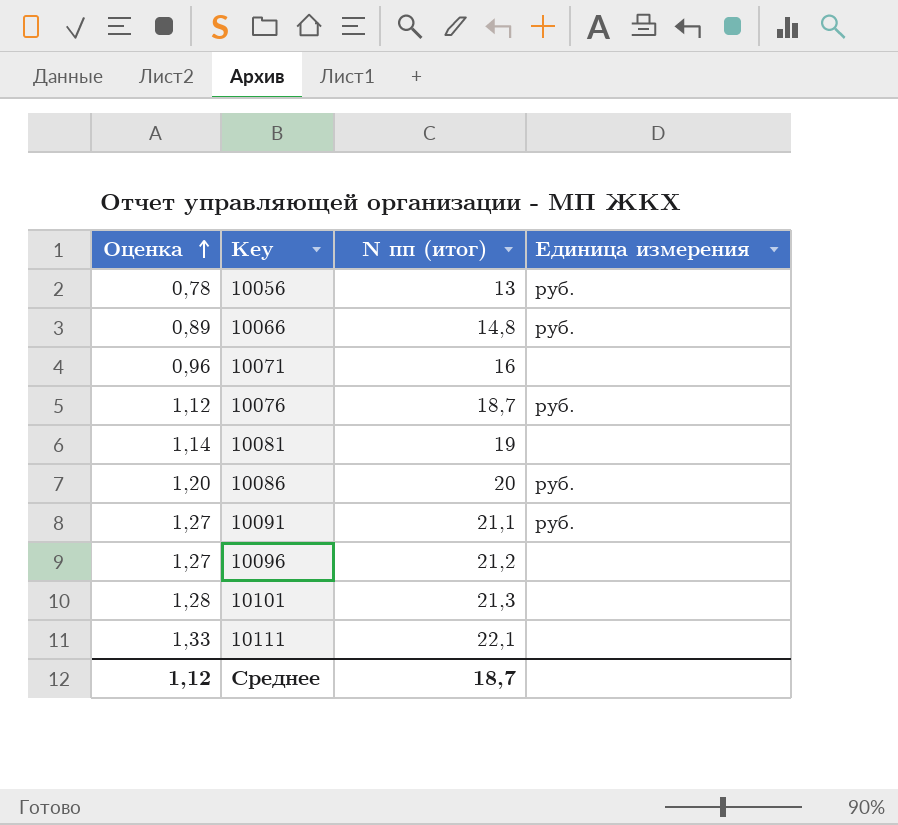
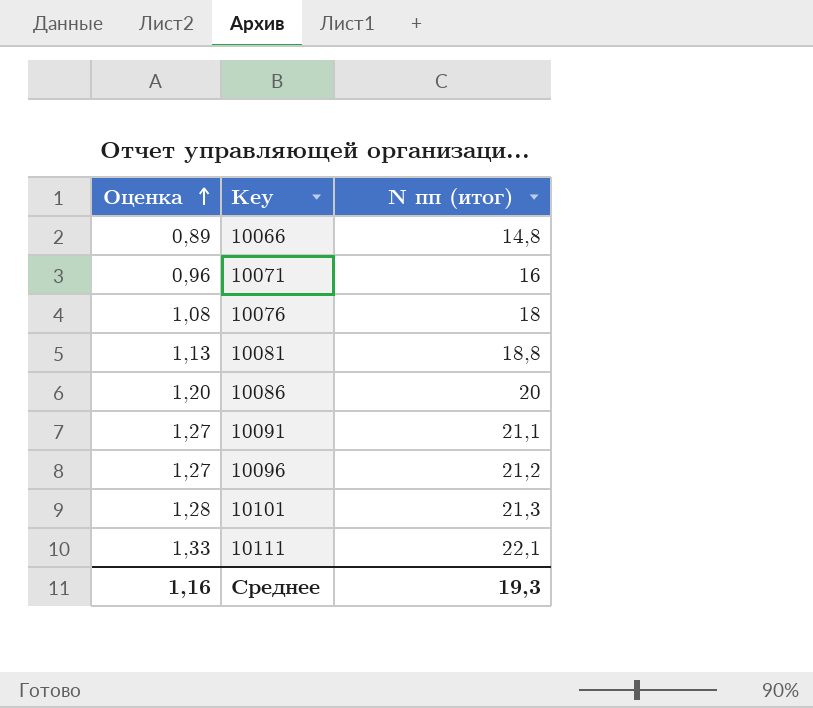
column Единица измерения | position: 4 -> none
row 10056: 0,78 | 13 | руб. -> none
10076 | Оценка: 1,12 -> 1,08
10076 | N пп (итог): 18,7 -> 18
10081 | Оценка: 1,14 -> 1,13
10081 | N пп (итог): 19 -> 18,8
Среднее | Оценка: 1,12 -> 1,16
Среднее | N пп (итог): 18,7 -> 19,3

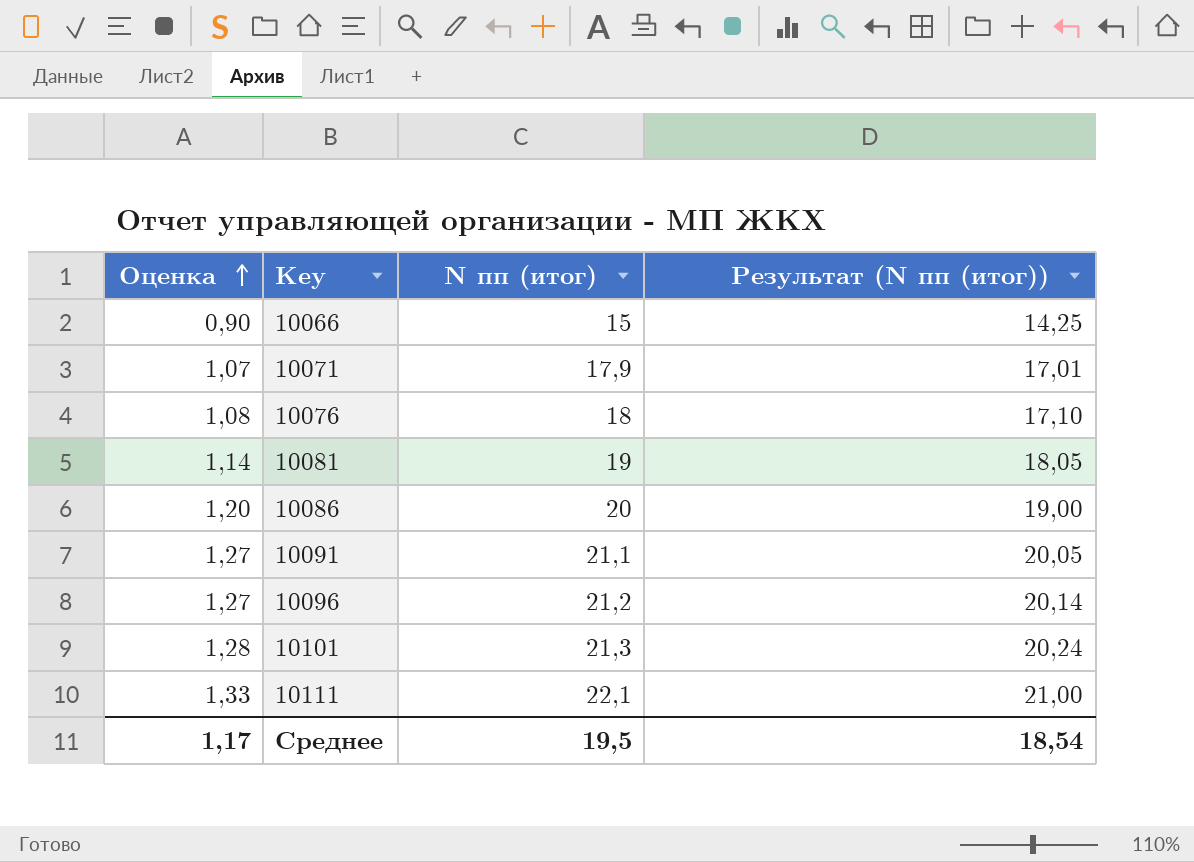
column Результат (N пп (итог)) | formula: none -> [N пп (итог)] * 0,95
10066 | Оценка: 0,89 -> 0,90
10066 | N пп (итог): 14,8 -> 15
10071 | Оценка: 0,96 -> 1,07
10071 | N пп (итог): 16 -> 17,9
10081 | Оценка: 1,13 -> 1,14
10081 | N пп (итог): 18,8 -> 19
Среднее | Оценка: 1,16 -> 1,17
Среднее | N пп (итог): 19,3 -> 19,5

